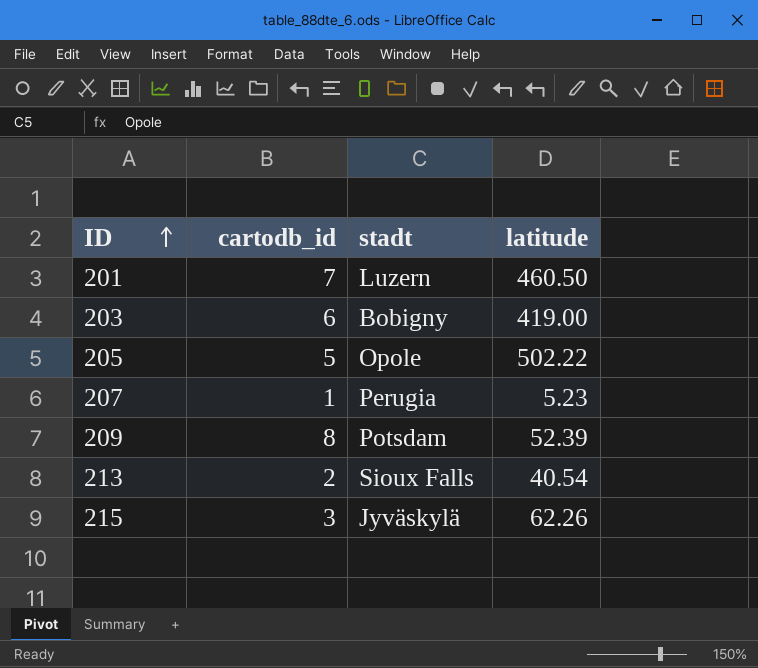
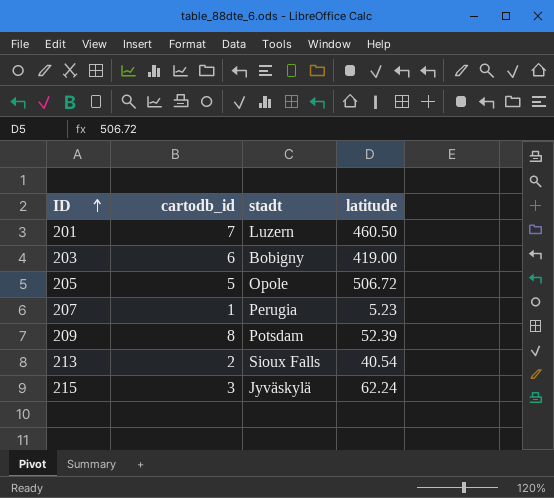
205 | latitude: 502.22 -> 506.72
215 | latitude: 62.26 -> 62.24

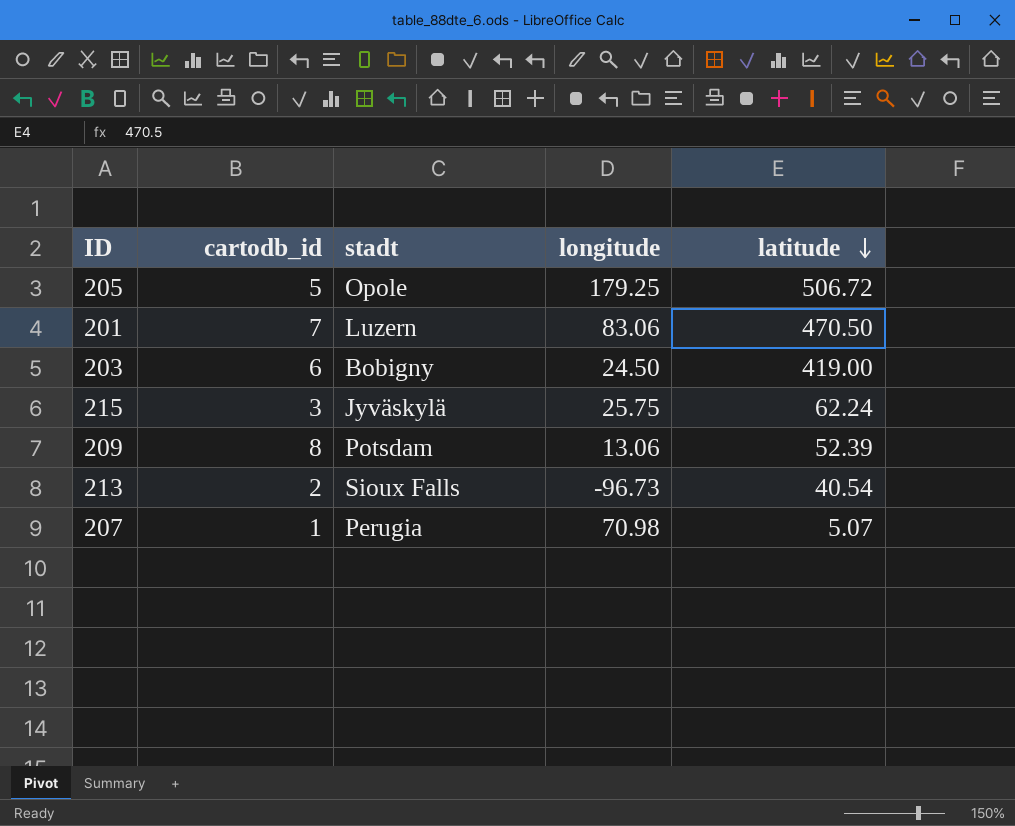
row order: ID ascending -> latitude descending
column longitude | position: none -> 4
201 | latitude: 460.50 -> 470.50
207 | latitude: 5.23 -> 5.07

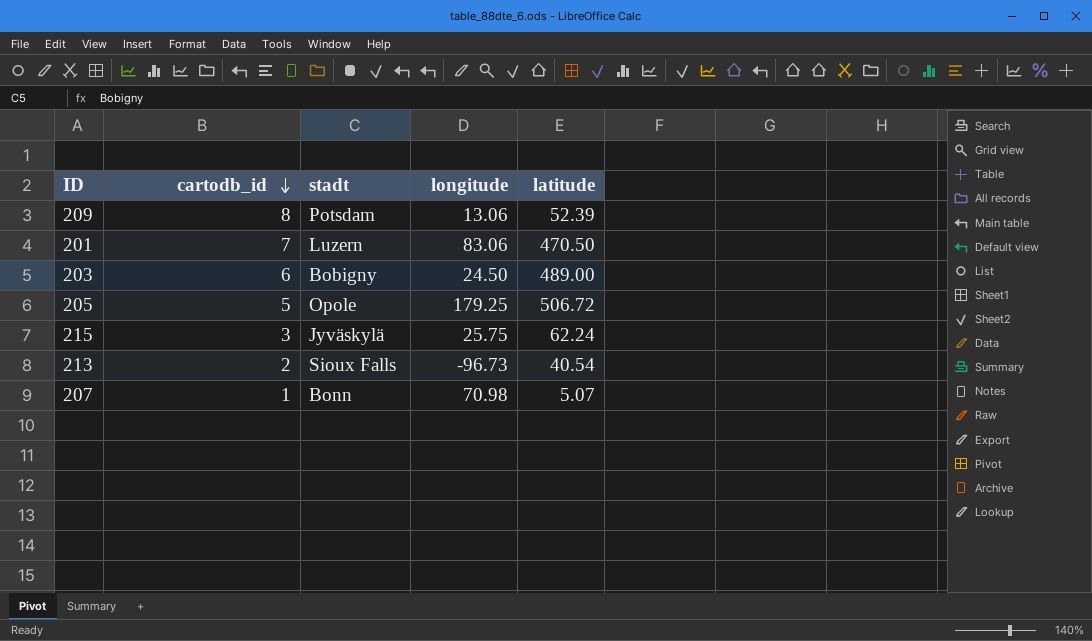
row order: latitude descending -> cartodb_id descending
203 | latitude: 419.00 -> 489.00
207 | stadt: Perugia -> Bonn

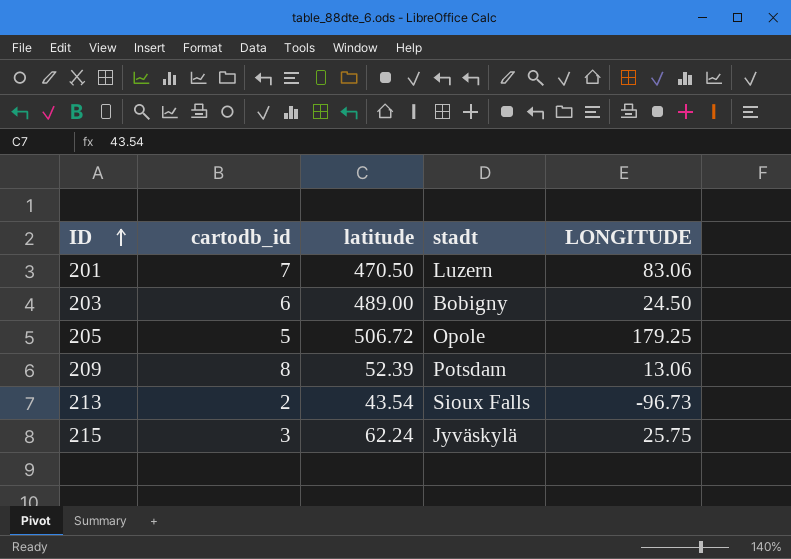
row order: cartodb_id descending -> ID ascending
column latitude | position: 5 -> 3
column name: longitude -> LONGITUDE
row 207: 1 | Bonn | 70.98 | 5.07 -> none
213 | latitude: 40.54 -> 43.54

